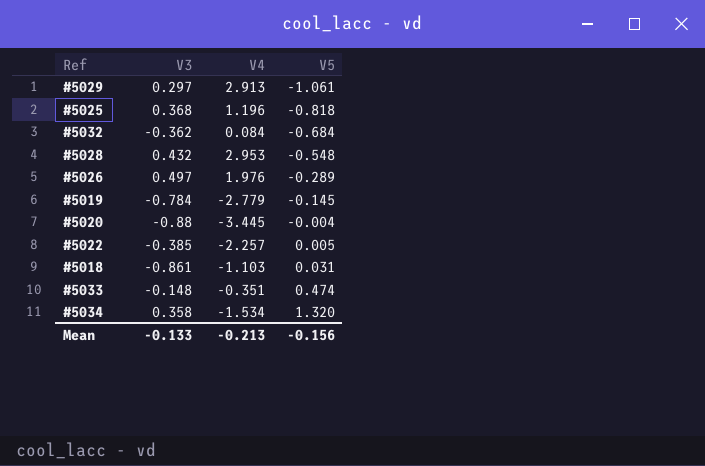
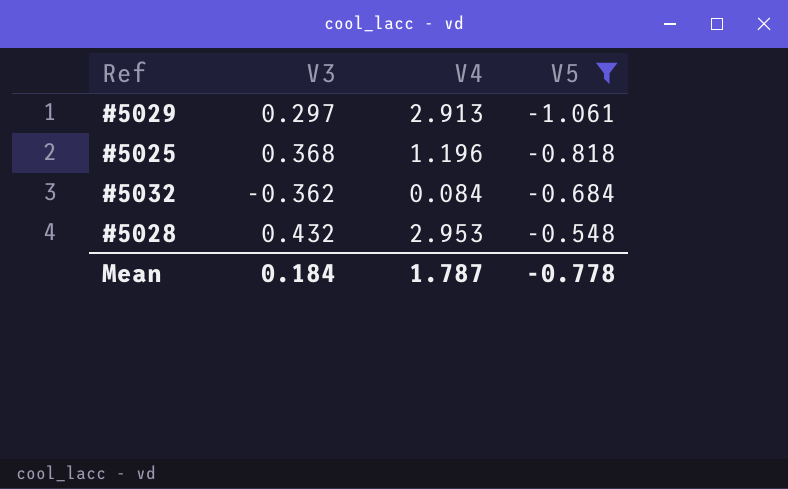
filter: none -> V5 <= -0.548
Mean | V3: -0.133 -> 0.184
Mean | V4: -0.213 -> 1.787
Mean | V5: -0.156 -> -0.778

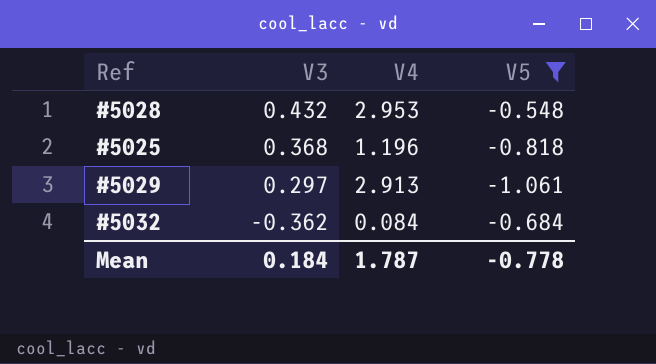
row order: V5 ascending -> V3 descending

